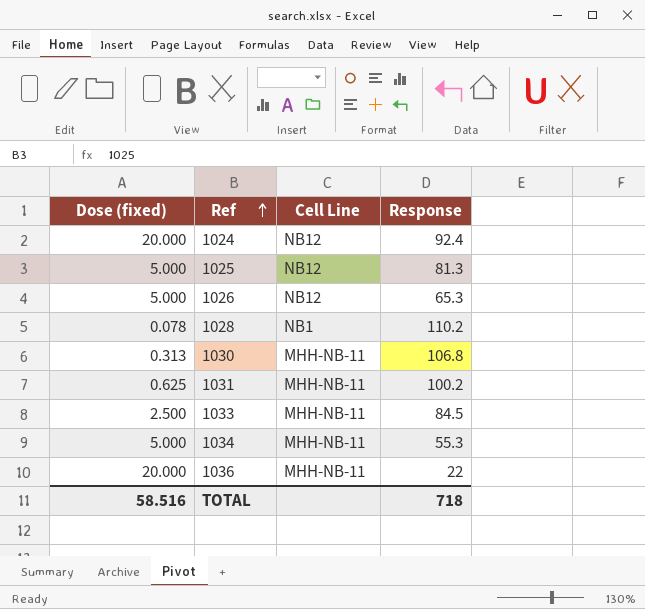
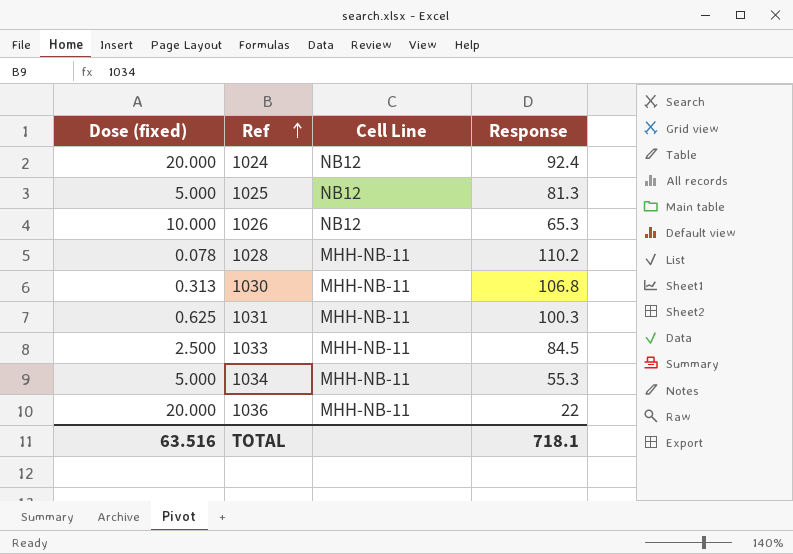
1026 | Dose (fixed): 5.000 -> 10.000
1028 | Cell Line: NB1 -> MHH-NB-11
1031 | Response: 100.2 -> 100.3
TOTAL | Dose (fixed): 58.516 -> 63.516
TOTAL | Response: 718 -> 718.1

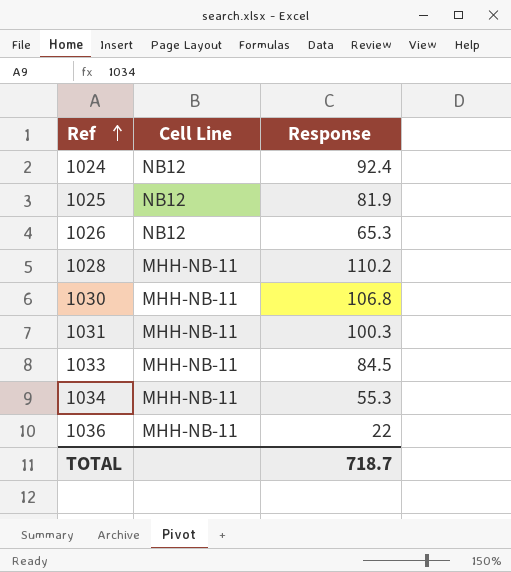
column Dose (fixed) | position: 1 -> none
1025 | Response: 81.3 -> 81.9
TOTAL | Response: 718.1 -> 718.7

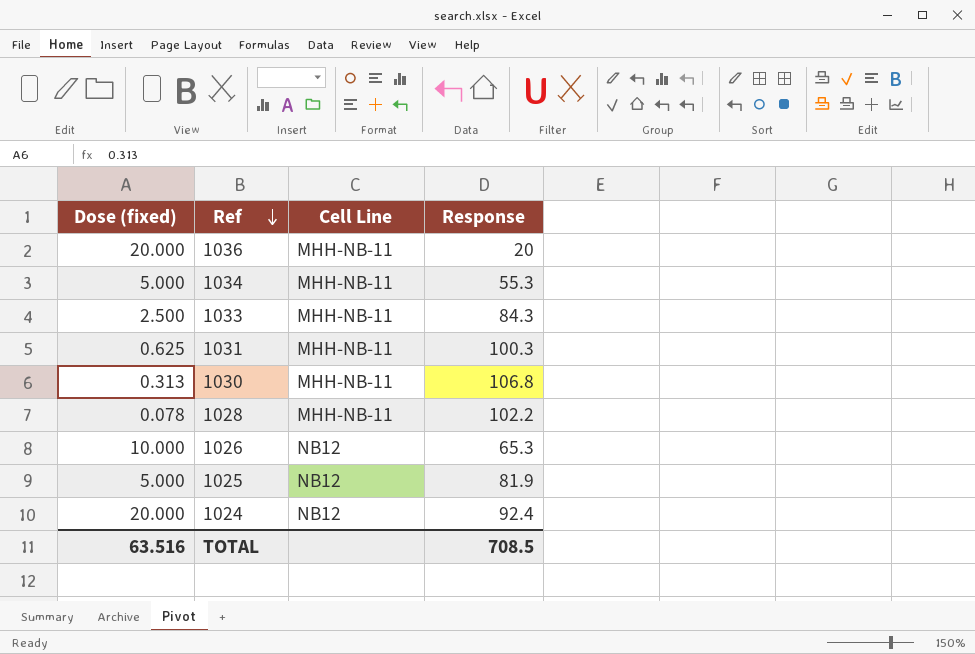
row order: Ref ascending -> Ref descending
column Dose (fixed) | position: none -> 1
1036 | Response: 22 -> 20
1033 | Response: 84.5 -> 84.3
1028 | Response: 110.2 -> 102.2
TOTAL | Response: 718.7 -> 708.5

